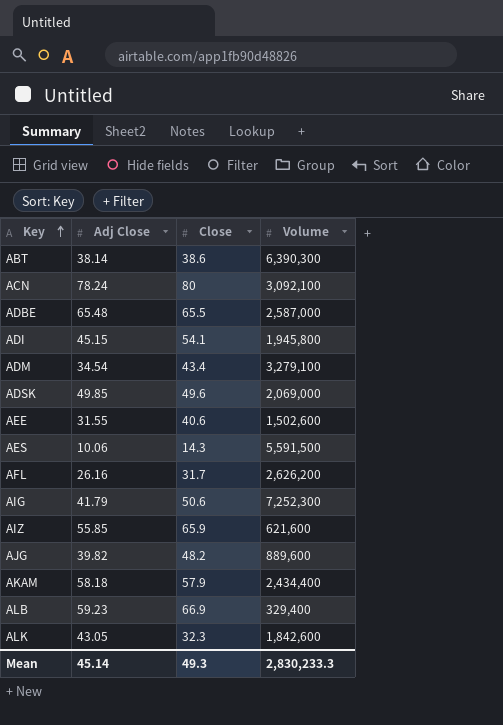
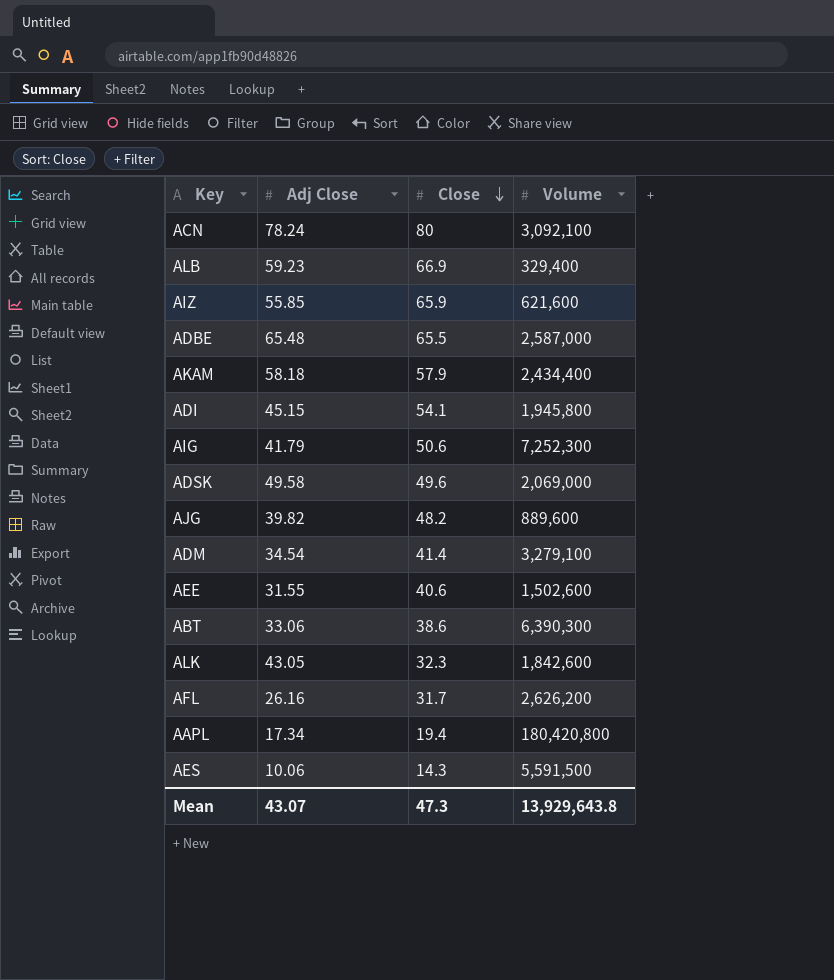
row order: Key ascending -> Close descending
ADSK | Adj Close: 49.85 -> 49.58
ADM | Close: 43.4 -> 41.4
ABT | Adj Close: 38.14 -> 33.06
row AAPL: none -> 17.34 | 19.4 | 180,420,800
Mean | Adj Close: 45.14 -> 43.07
Mean | Close: 49.3 -> 47.3
Mean | Volume: 2,830,233.3 -> 13,929,643.8

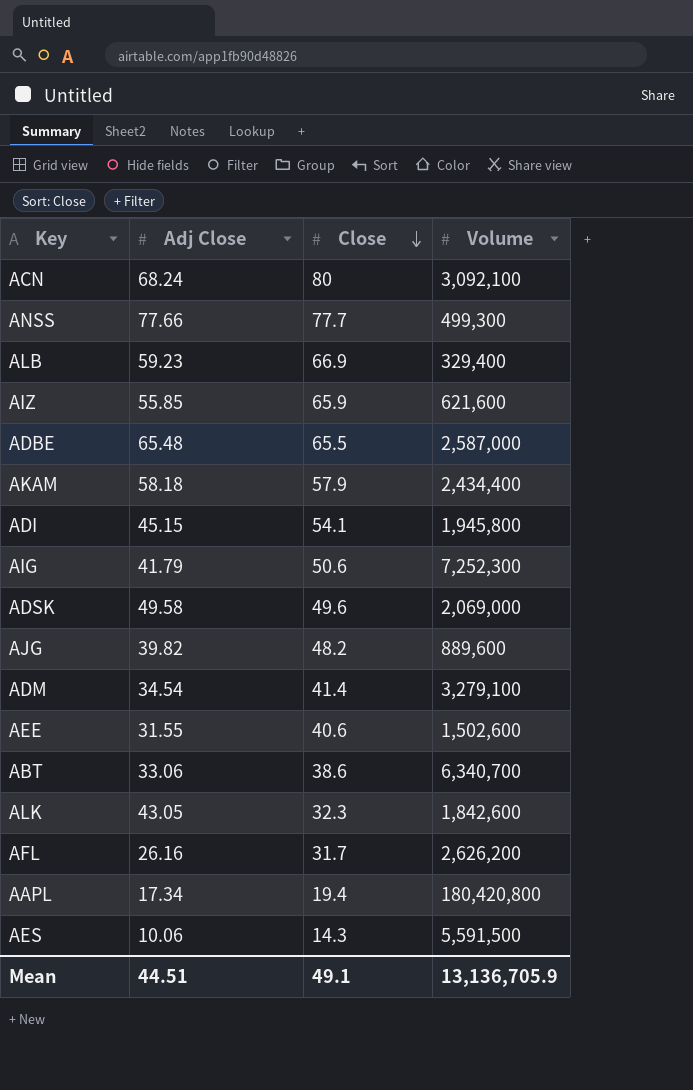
ACN | Adj Close: 78.24 -> 68.24
row ANSS: none -> 77.66 | 77.7 | 499,300
ABT | Volume: 6,390,300 -> 6,340,700
Mean | Adj Close: 43.07 -> 44.51
Mean | Close: 47.3 -> 49.1
Mean | Volume: 13,929,643.8 -> 13,136,705.9

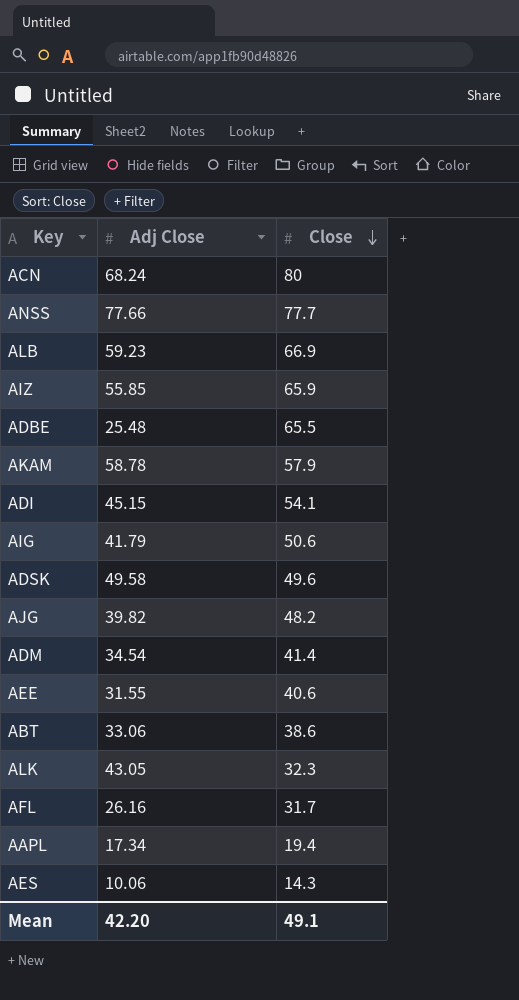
column Volume | position: 4 -> none
ADBE | Adj Close: 65.48 -> 25.48
AKAM | Adj Close: 58.18 -> 58.78
Mean | Adj Close: 44.51 -> 42.20

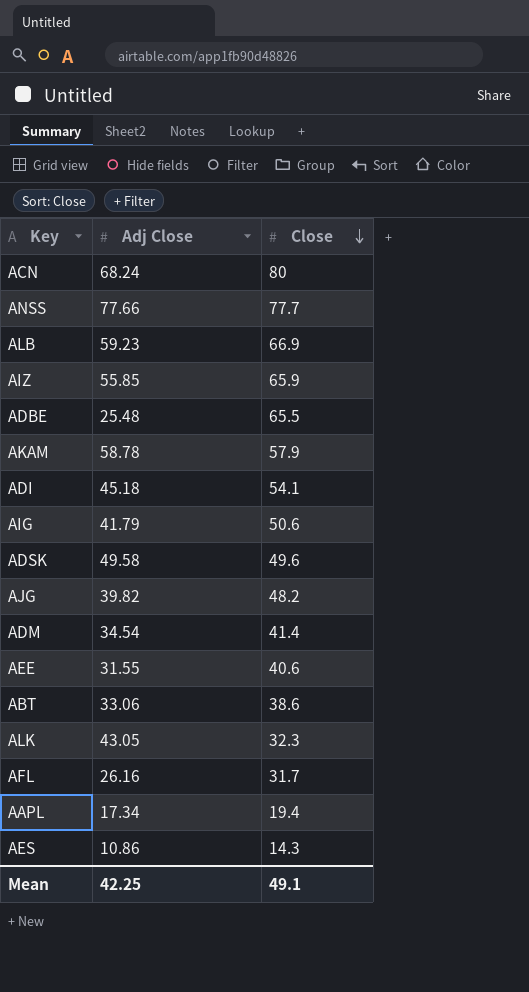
ADI | Adj Close: 45.15 -> 45.18
AES | Adj Close: 10.06 -> 10.86
Mean | Adj Close: 42.20 -> 42.25

